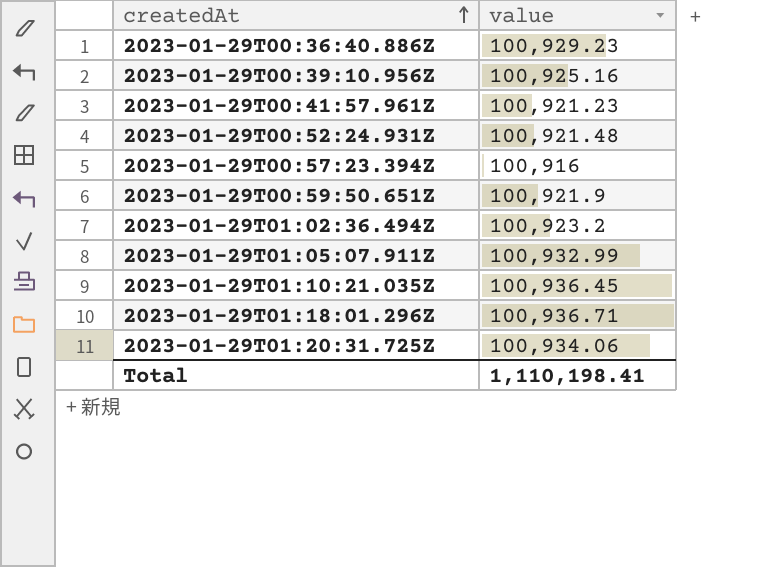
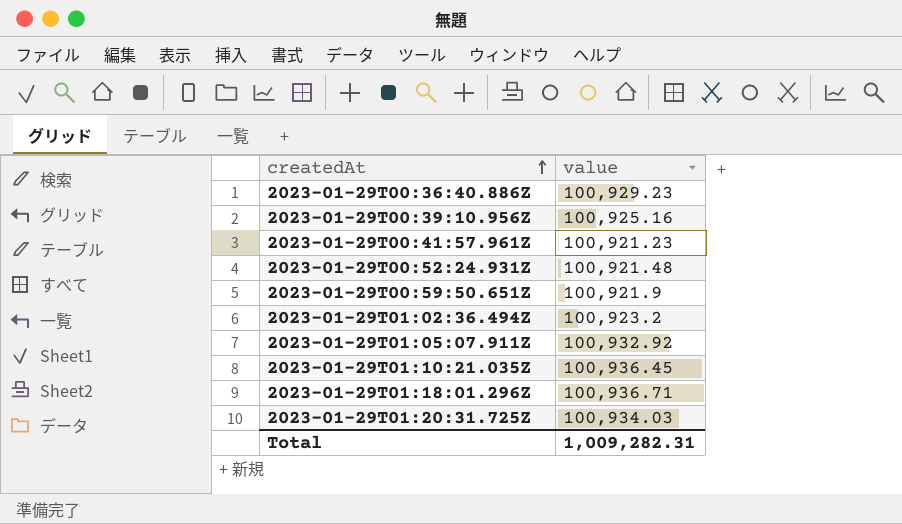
row 2023-01-29T00:57:23.394Z: 100,916 -> none
2023-01-29T01:05:07.911Z | value: 100,932.99 -> 100,932.92
2023-01-29T01:20:31.725Z | value: 100,934.06 -> 100,934.03
Total | value: 1,110,198.41 -> 1,009,282.31

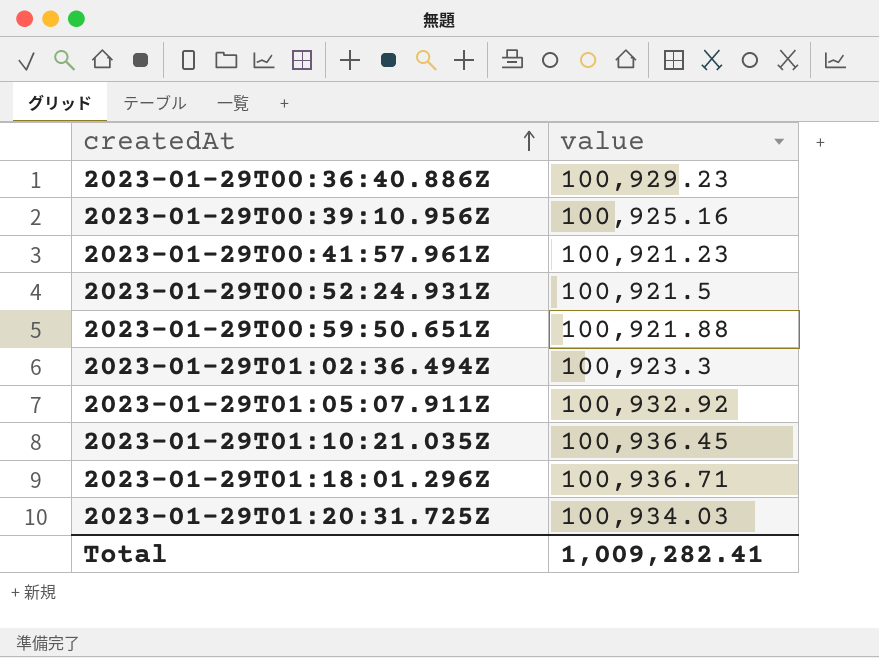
2023-01-29T00:52:24.931Z | value: 100,921.48 -> 100,921.5
2023-01-29T00:59:50.651Z | value: 100,921.9 -> 100,921.88
2023-01-29T01:02:36.494Z | value: 100,923.2 -> 100,923.3
Total | value: 1,009,282.31 -> 1,009,282.41

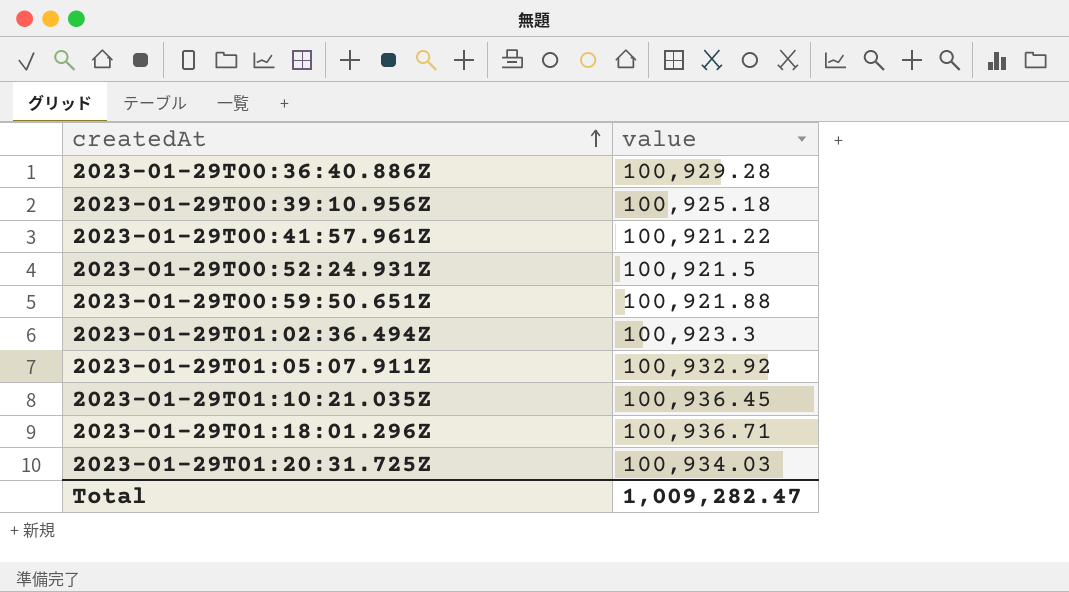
2023-01-29T00:36:40.886Z | value: 100,929.23 -> 100,929.28
2023-01-29T00:39:10.956Z | value: 100,925.16 -> 100,925.18
2023-01-29T00:41:57.961Z | value: 100,921.23 -> 100,921.22
Total | value: 1,009,282.41 -> 1,009,282.47

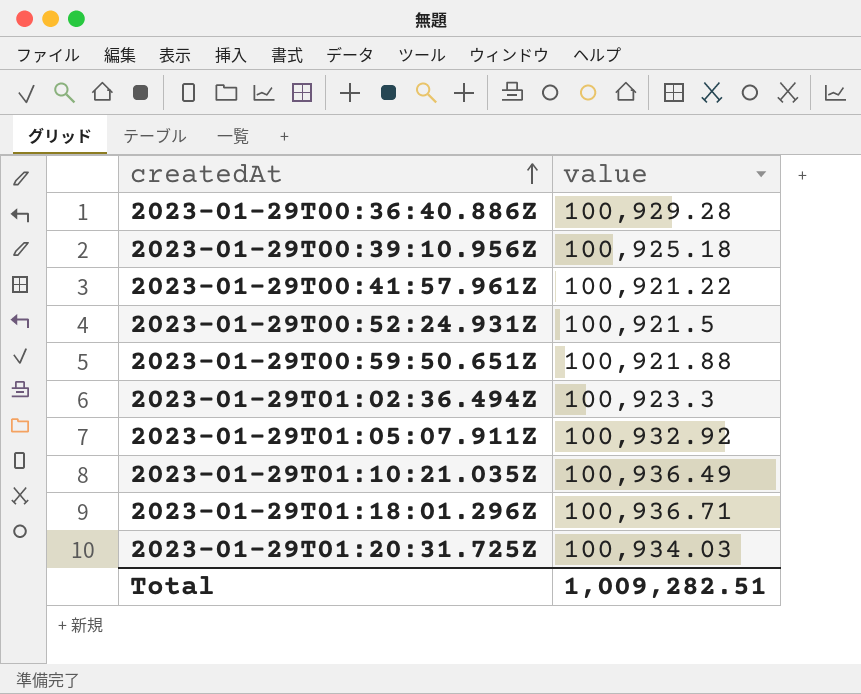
2023-01-29T01:10:21.035Z | value: 100,936.45 -> 100,936.49
Total | value: 1,009,282.47 -> 1,009,282.51

